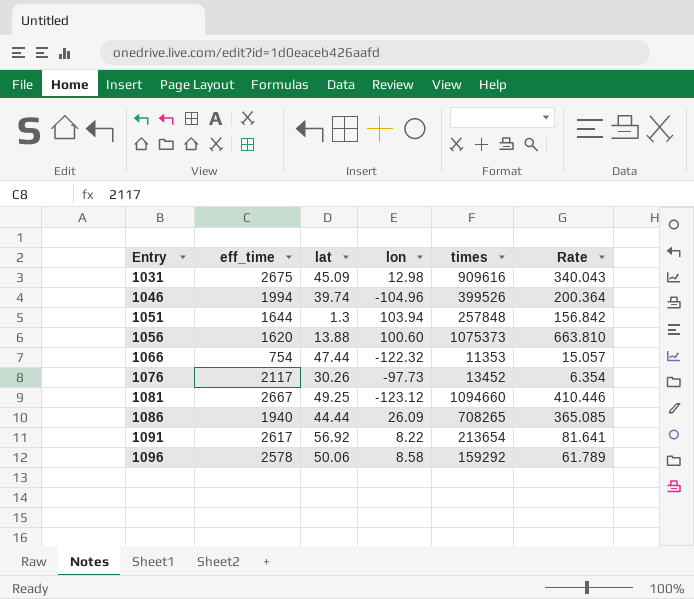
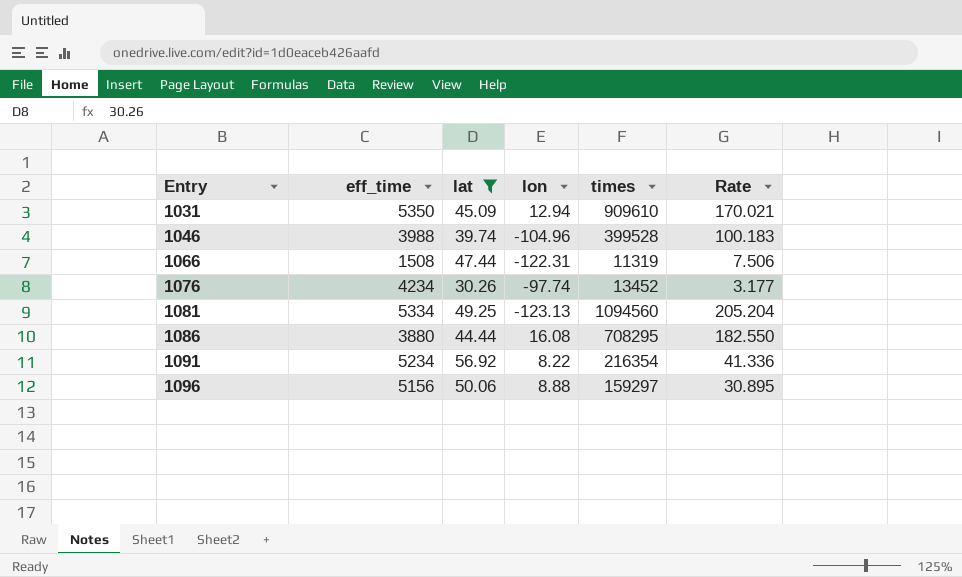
filter: none -> lat >= 30.26
1031 | eff_time: 2675 -> 5350
1031 | lon: 12.98 -> 12.94
1031 | times: 909616 -> 909610
1031 | Rate: 340.043 -> 170.021
1046 | eff_time: 1994 -> 3988
1046 | times: 399526 -> 399528
1046 | Rate: 200.364 -> 100.183
1066 | eff_time: 754 -> 1508
1066 | lon: -122.32 -> -122.31
1066 | times: 11353 -> 11319
1066 | Rate: 15.057 -> 7.506
1076 | eff_time: 2117 -> 4234
1076 | lon: -97.73 -> -97.74
1076 | Rate: 6.354 -> 3.177
1081 | eff_time: 2667 -> 5334
1081 | lon: -123.12 -> -123.13
1081 | times: 1094660 -> 1094560
1081 | Rate: 410.446 -> 205.204
1086 | eff_time: 1940 -> 3880
1086 | lon: 26.09 -> 16.08
1086 | times: 708265 -> 708295
1086 | Rate: 365.085 -> 182.550
1091 | eff_time: 2617 -> 5234
1091 | times: 213654 -> 216354
1091 | Rate: 81.641 -> 41.336
1096 | eff_time: 2578 -> 5156
1096 | lon: 8.58 -> 8.88
1096 | times: 159292 -> 159297
1096 | Rate: 61.789 -> 30.895

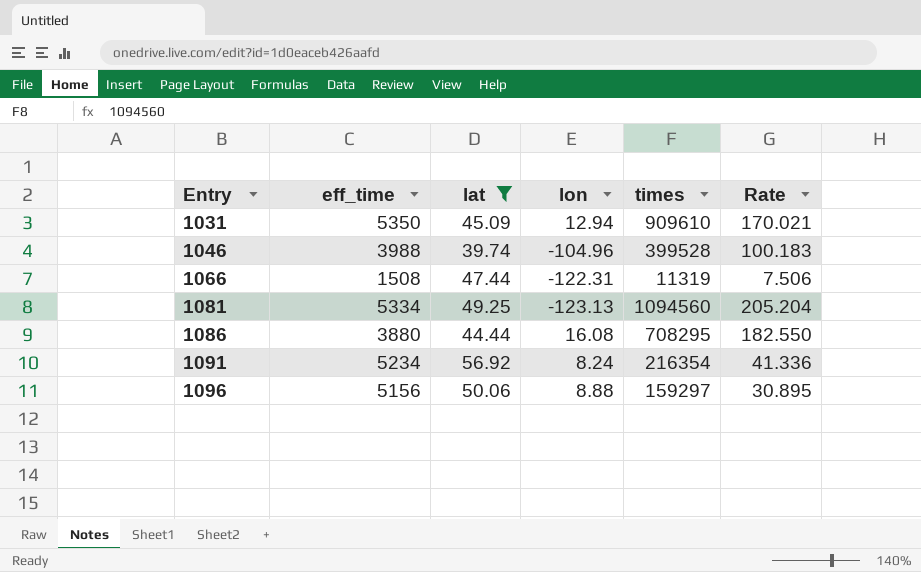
row 1076: 4234 | 30.26 | -97.74 | 13452 | 3.177 -> none
1091 | lon: 8.22 -> 8.24

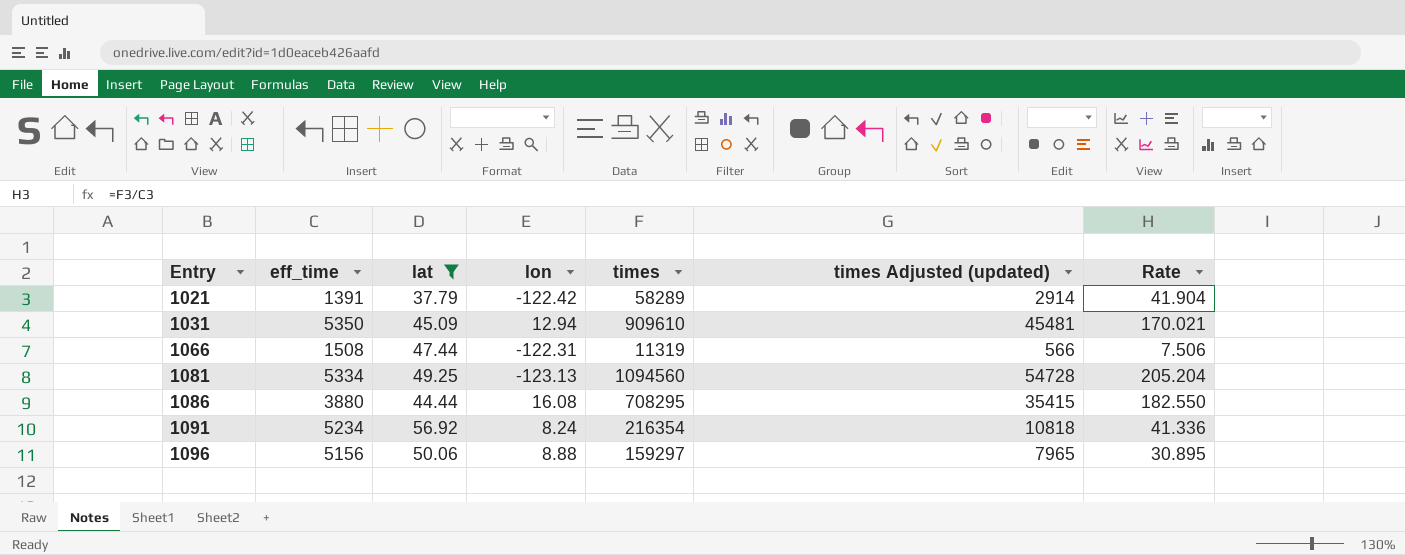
column times Adjusted (updated) | formula: none -> [times] * 0.05
row 1046: 3988 | 39.74 | -104.96 | 399528 | 100.183 -> none
row 1021: none -> 1391 | 37.79 | -122.42 | 58289 | 2914 | 41.904

